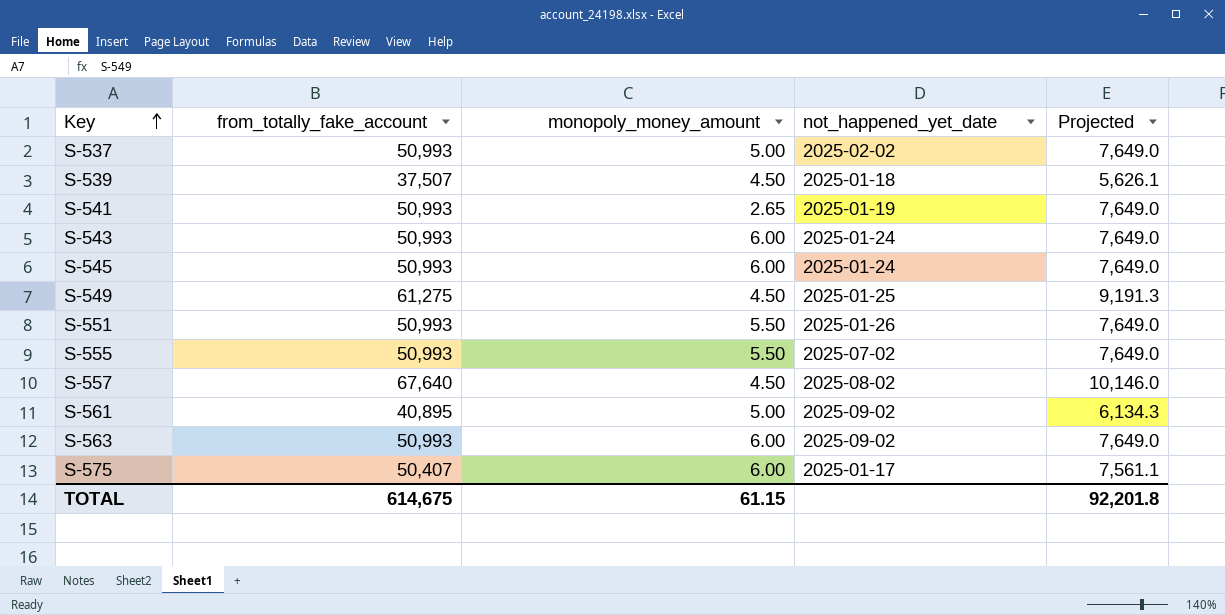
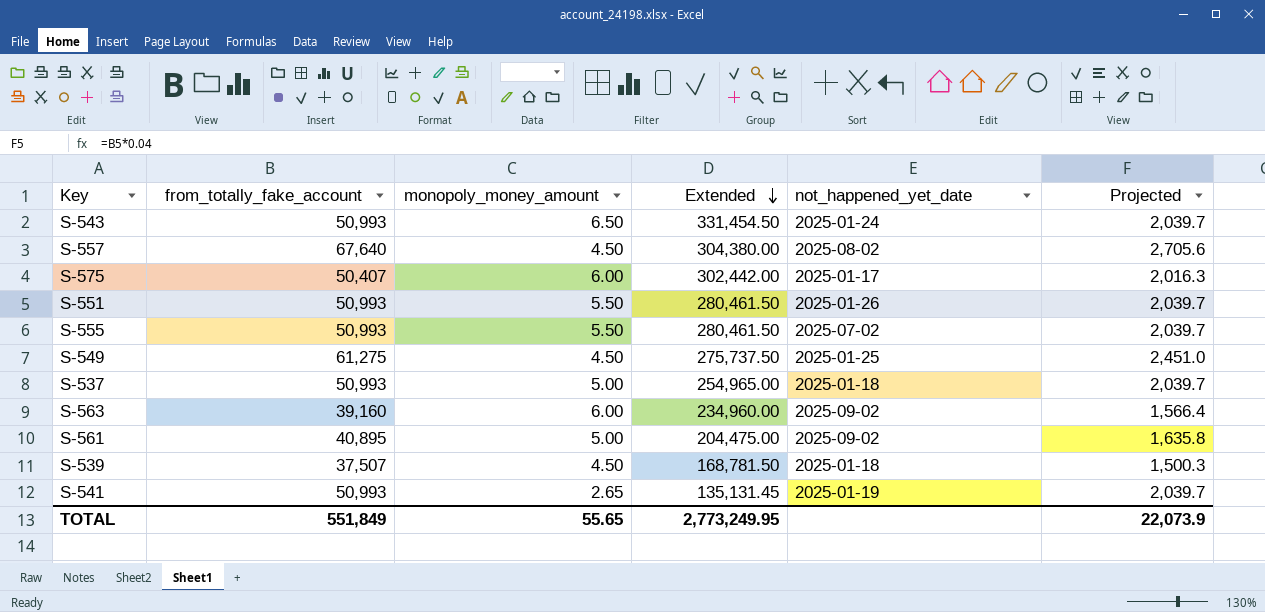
row order: Key ascending -> Extended descending
column Extended | formula: none -> [from_totally_fake_account] * [monopoly_money_amount]
column Projected | formula: [from_totally_fake_account] * 0.15 -> [from_totally_fake_account] * 0.04
row S-545: 50,993 | 6.00 | 2025-01-24 | 7,649.0 -> none
S-543 | monopoly_money_amount: 6.00 -> 6.50
S-537 | not_happened_yet_date: 2025-02-02 -> 2025-01-18
S-563 | from_totally_fake_account: 50,993 -> 39,160
TOTAL | from_totally_fake_account: 614,675 -> 551,849
TOTAL | monopoly_money_amount: 61.15 -> 55.65
TOTAL | Projected: 92,201.8 -> 22,073.9

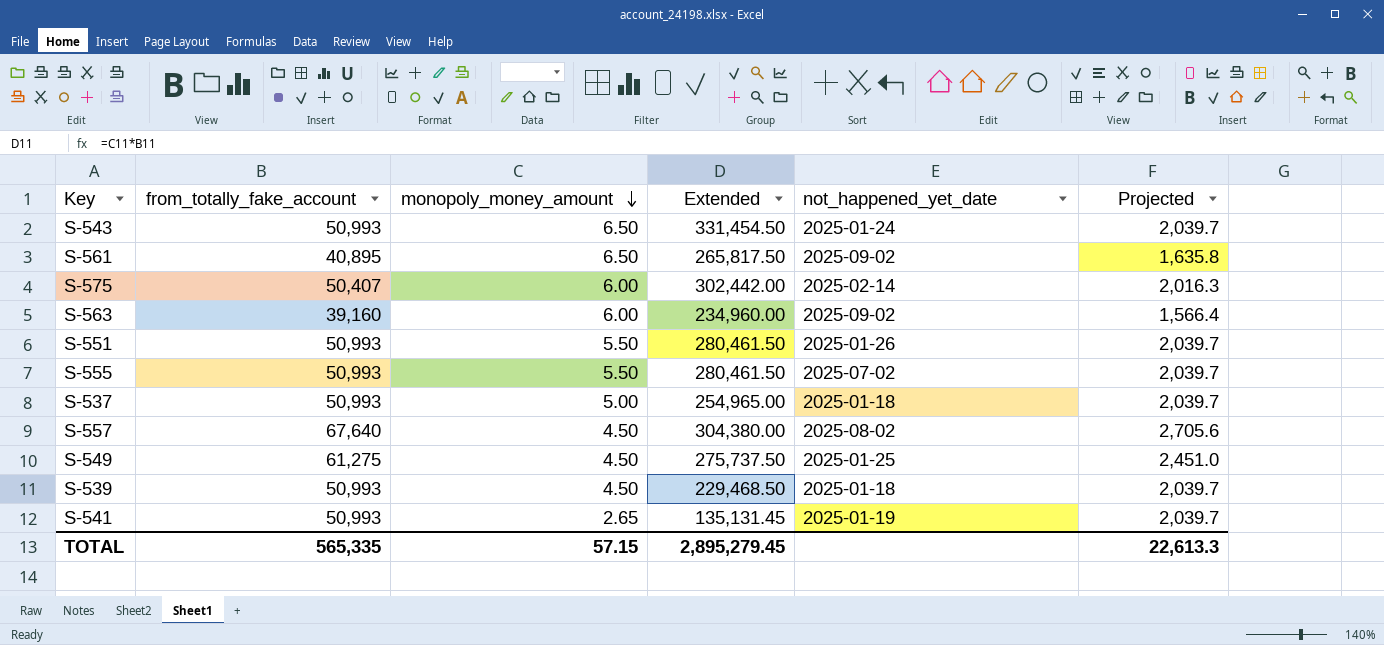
row order: Extended descending -> monopoly_money_amount descending
S-561 | monopoly_money_amount: 5.00 -> 6.50
S-561 | Extended: 204,475.00 -> 265,817.50
S-575 | not_happened_yet_date: 2025-01-17 -> 2025-02-14
S-539 | from_totally_fake_account: 37,507 -> 50,993
S-539 | Extended: 168,781.50 -> 229,468.50
S-539 | Projected: 1,500.3 -> 2,039.7
TOTAL | from_totally_fake_account: 551,849 -> 565,335
TOTAL | monopoly_money_amount: 55.65 -> 57.15
TOTAL | Extended: 2,773,249.95 -> 2,895,279.45
TOTAL | Projected: 22,073.9 -> 22,613.3

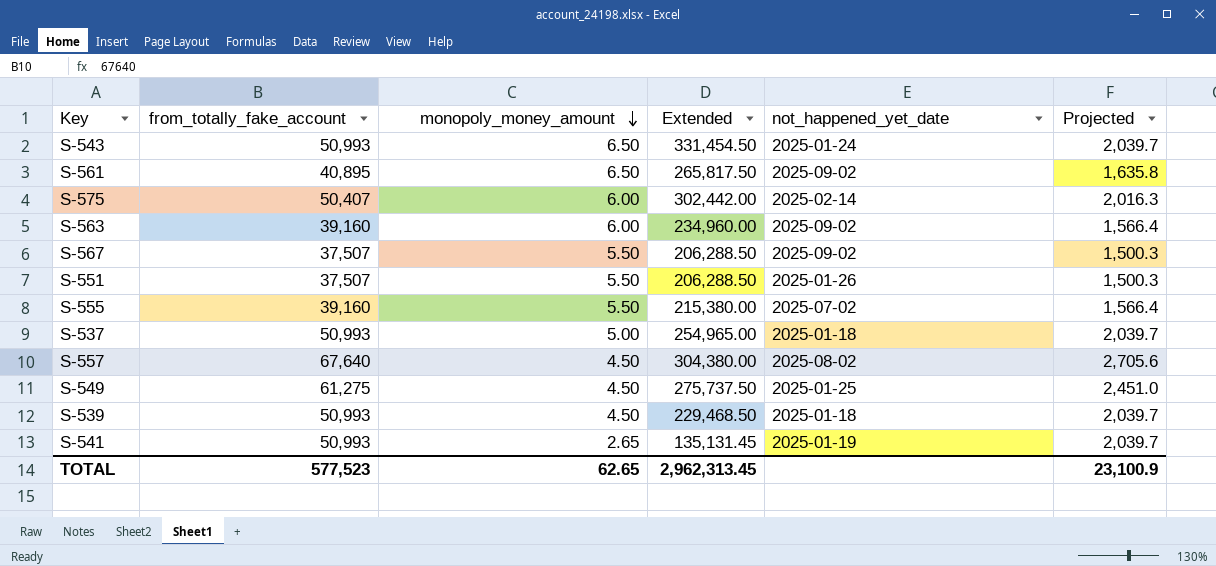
row S-567: none -> 37,507 | 5.50 | 206,288.50 | 2025-09-02 | 1,500.3
S-551 | from_totally_fake_account: 50,993 -> 37,507
S-551 | Extended: 280,461.50 -> 206,288.50
S-551 | Projected: 2,039.7 -> 1,500.3
S-555 | from_totally_fake_account: 50,993 -> 39,160
S-555 | Extended: 280,461.50 -> 215,380.00
S-555 | Projected: 2,039.7 -> 1,566.4
TOTAL | from_totally_fake_account: 565,335 -> 577,523
TOTAL | monopoly_money_amount: 57.15 -> 62.65
TOTAL | Extended: 2,895,279.45 -> 2,962,313.45
TOTAL | Projected: 22,613.3 -> 23,100.9

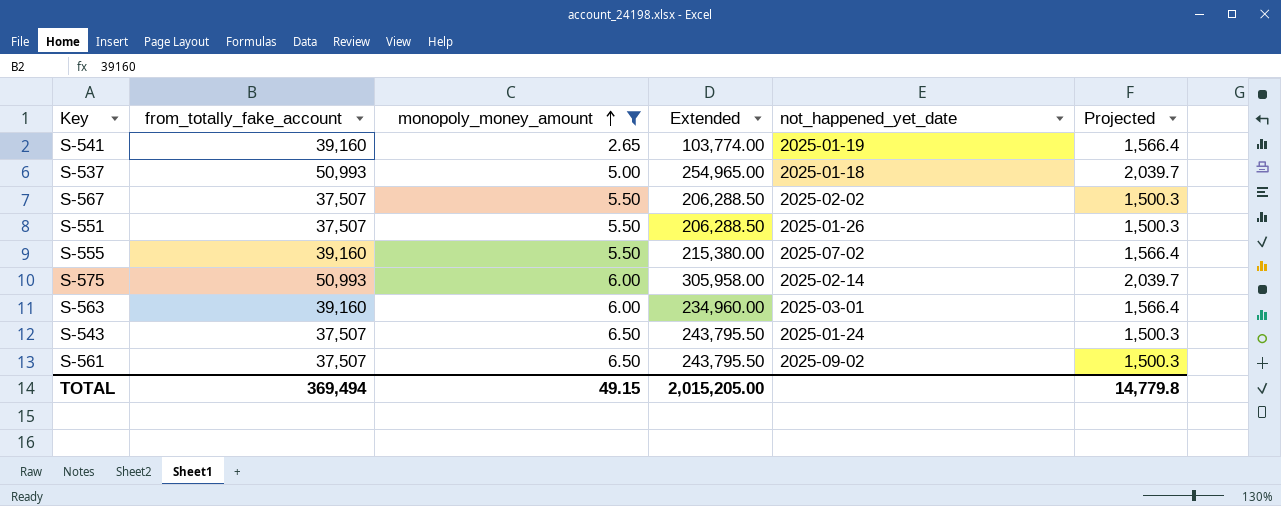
filter: none -> monopoly_money_amount != 4.50
row order: monopoly_money_amount descending -> monopoly_money_amount ascending
S-541 | from_totally_fake_account: 50,993 -> 39,160
S-541 | Extended: 135,131.45 -> 103,774.00
S-541 | Projected: 2,039.7 -> 1,566.4
S-567 | not_happened_yet_date: 2025-09-02 -> 2025-02-02
S-575 | from_totally_fake_account: 50,407 -> 50,993
S-575 | Extended: 302,442.00 -> 305,958.00
S-575 | Projected: 2,016.3 -> 2,039.7
S-563 | not_happened_yet_date: 2025-09-02 -> 2025-03-01
S-543 | from_totally_fake_account: 50,993 -> 37,507
S-543 | Extended: 331,454.50 -> 243,795.50
S-543 | Projected: 2,039.7 -> 1,500.3
S-561 | from_totally_fake_account: 40,895 -> 37,507
S-561 | Extended: 265,817.50 -> 243,795.50
S-561 | Projected: 1,635.8 -> 1,500.3
TOTAL | from_totally_fake_account: 577,523 -> 369,494
TOTAL | monopoly_money_amount: 62.65 -> 49.15
TOTAL | Extended: 2,962,313.45 -> 2,015,205.00
TOTAL | Projected: 23,100.9 -> 14,779.8

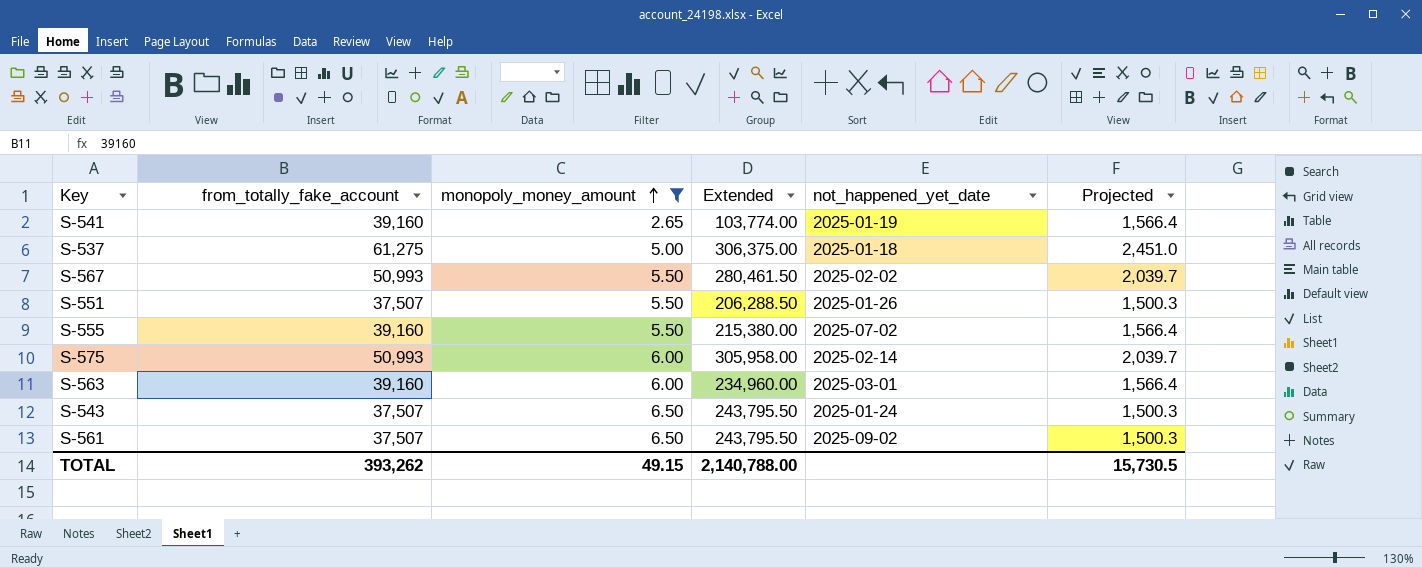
S-537 | from_totally_fake_account: 50,993 -> 61,275
S-537 | Extended: 254,965.00 -> 306,375.00
S-537 | Projected: 2,039.7 -> 2,451.0
S-567 | from_totally_fake_account: 37,507 -> 50,993
S-567 | Extended: 206,288.50 -> 280,461.50
S-567 | Projected: 1,500.3 -> 2,039.7
TOTAL | from_totally_fake_account: 369,494 -> 393,262
TOTAL | Extended: 2,015,205.00 -> 2,140,788.00
TOTAL | Projected: 14,779.8 -> 15,730.5

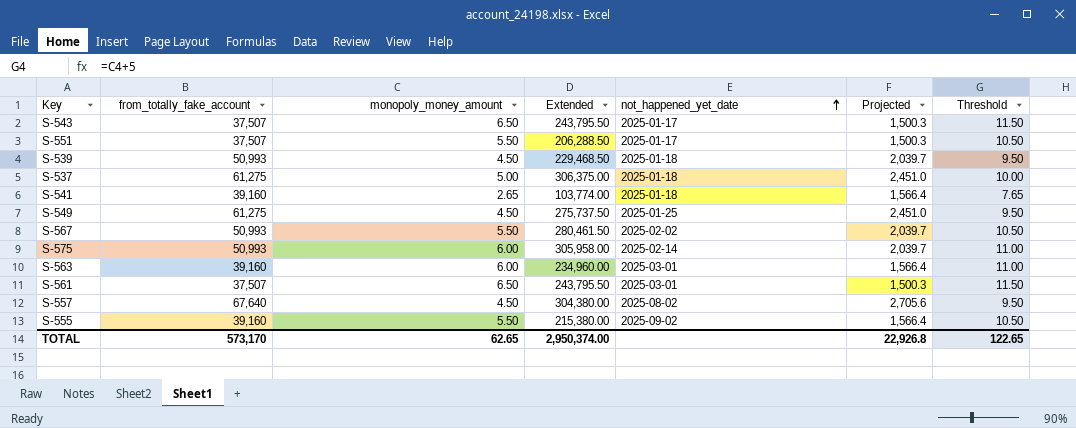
filter: monopoly_money_amount != 4.50 -> none
row order: monopoly_money_amount ascending -> not_happened_yet_date ascending
column Threshold | formula: none -> [monopoly_money_amount] + 5
S-543 | not_happened_yet_date: 2025-01-24 -> 2025-01-17
S-551 | not_happened_yet_date: 2025-01-26 -> 2025-01-17
S-541 | not_happened_yet_date: 2025-01-19 -> 2025-01-18
S-561 | not_happened_yet_date: 2025-09-02 -> 2025-03-01
S-555 | not_happened_yet_date: 2025-07-02 -> 2025-09-02
TOTAL | from_totally_fake_account: 393,262 -> 573,170
TOTAL | monopoly_money_amount: 49.15 -> 62.65
TOTAL | Extended: 2,140,788.00 -> 2,950,374.00
TOTAL | Projected: 15,730.5 -> 22,926.8

